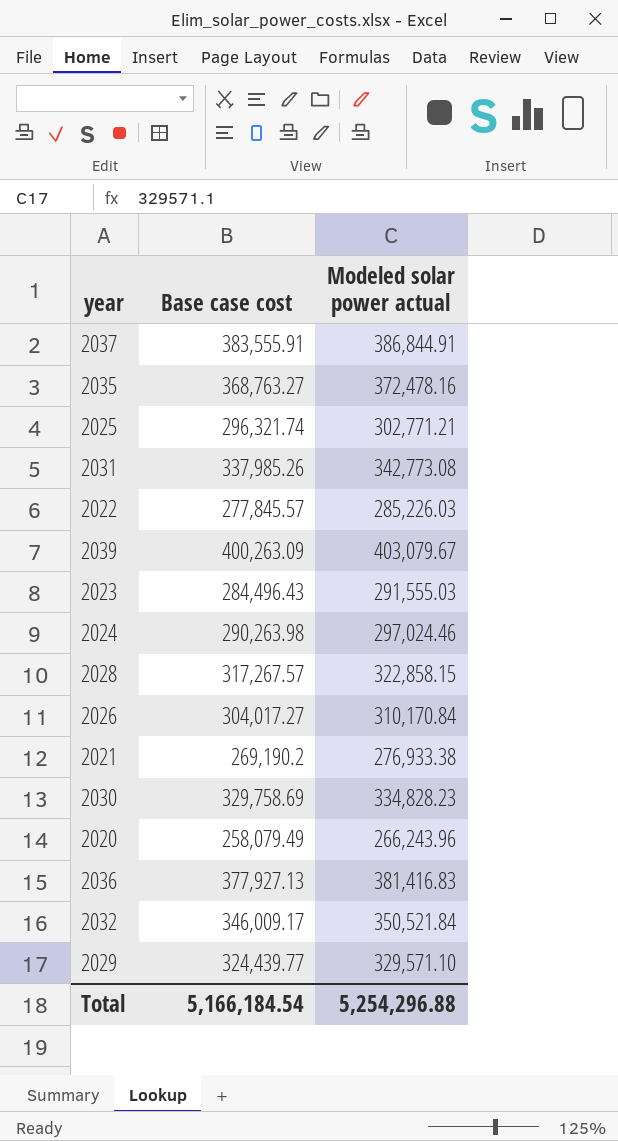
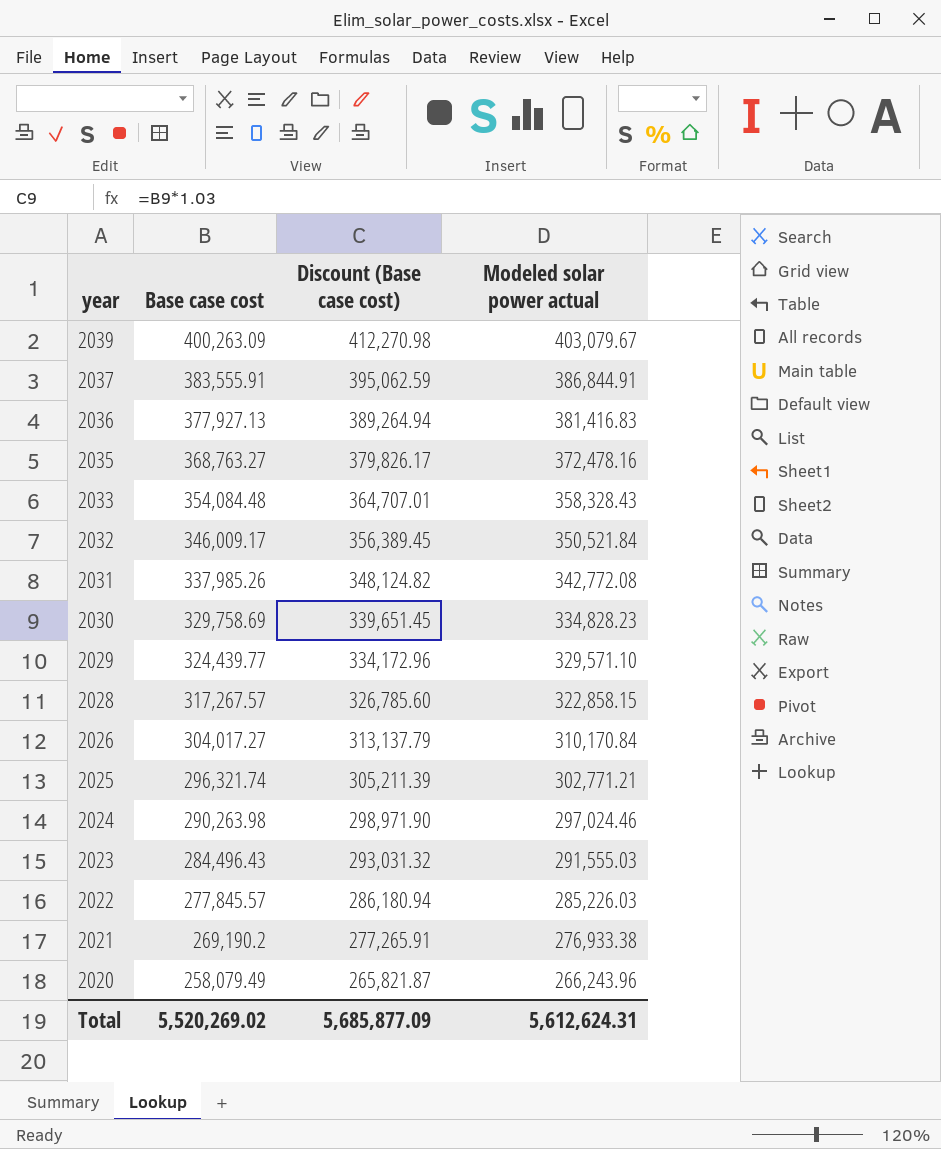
row order: none -> year descending
column Discount (Base case cost) | formula: none -> [Base case cost] * 1.03
row 2033: none -> 354,084.48 | 364,707.01 | 358,328.43
2031 | Modeled solar power actual: 342,773.08 -> 342,772.08
Total | Base case cost: 5,166,184.54 -> 5,520,269.02
Total | Modeled solar power actual: 5,254,296.88 -> 5,612,624.31

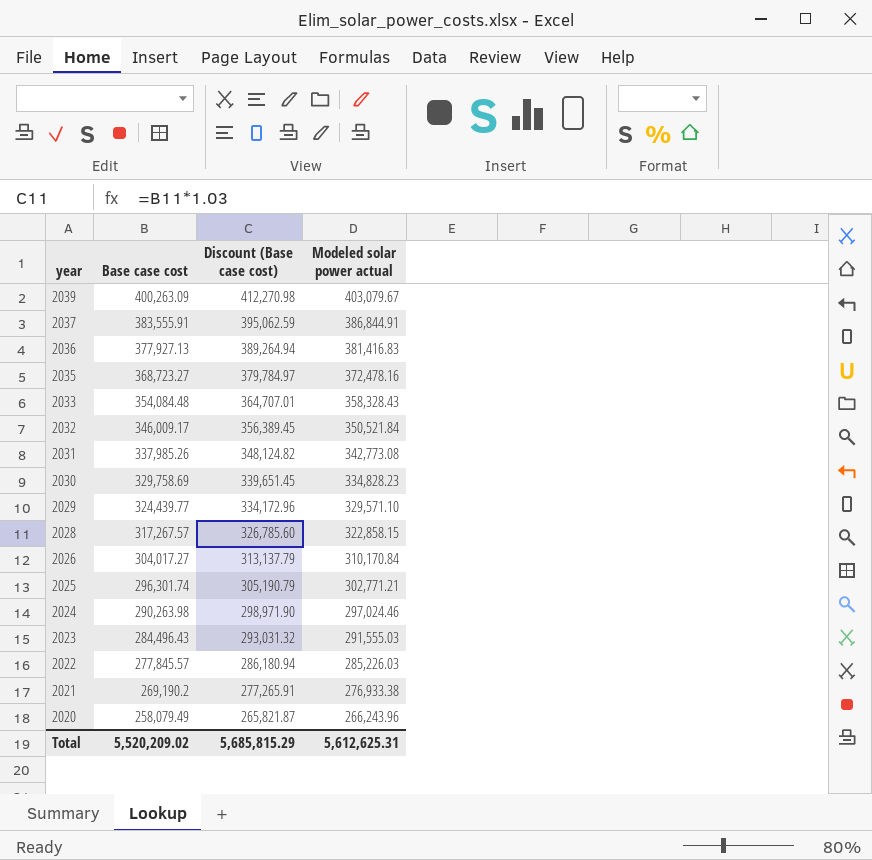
2035 | Base case cost: 368,763.27 -> 368,723.27
2035 | Discount (Base case cost): 379,826.17 -> 379,784.97
2031 | Modeled solar power actual: 342,772.08 -> 342,773.08
2025 | Base case cost: 296,321.74 -> 296,301.74
2025 | Discount (Base case cost): 305,211.39 -> 305,190.79
Total | Base case cost: 5,520,269.02 -> 5,520,209.02
Total | Discount (Base case cost): 5,685,877.09 -> 5,685,815.29
Total | Modeled solar power actual: 5,612,624.31 -> 5,612,625.31

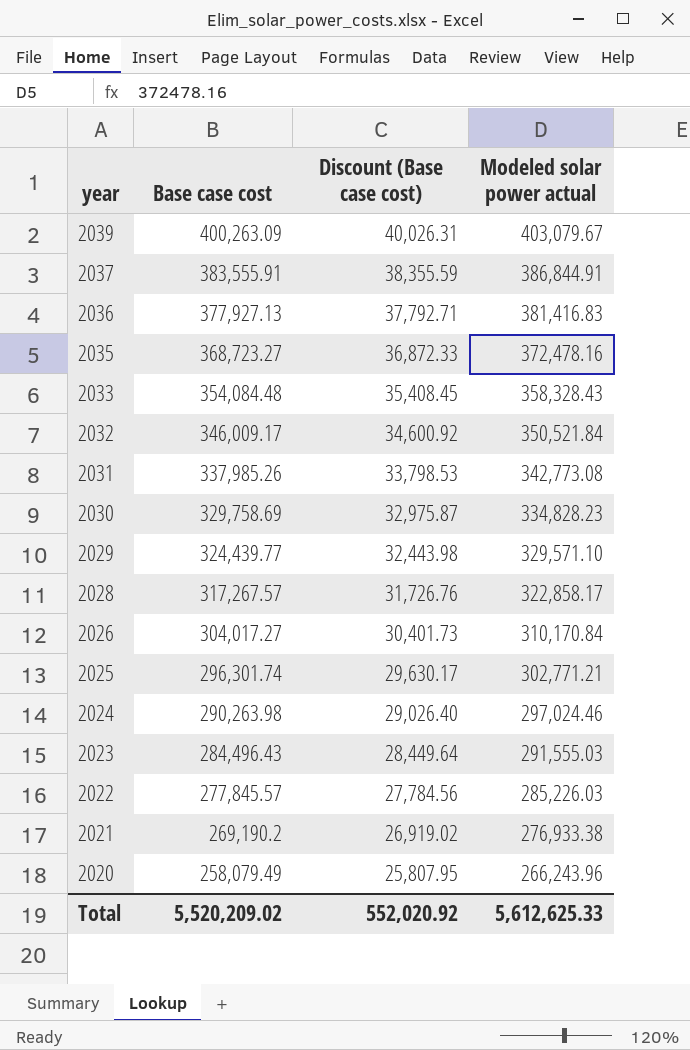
column Discount (Base case cost) | formula: [Base case cost] * 1.03 -> [Base case cost] * 0.1
2028 | Modeled solar power actual: 322,858.15 -> 322,858.17
Total | Discount (Base case cost): 5,685,815.29 -> 552,020.92
Total | Modeled solar power actual: 5,612,625.31 -> 5,612,625.33

